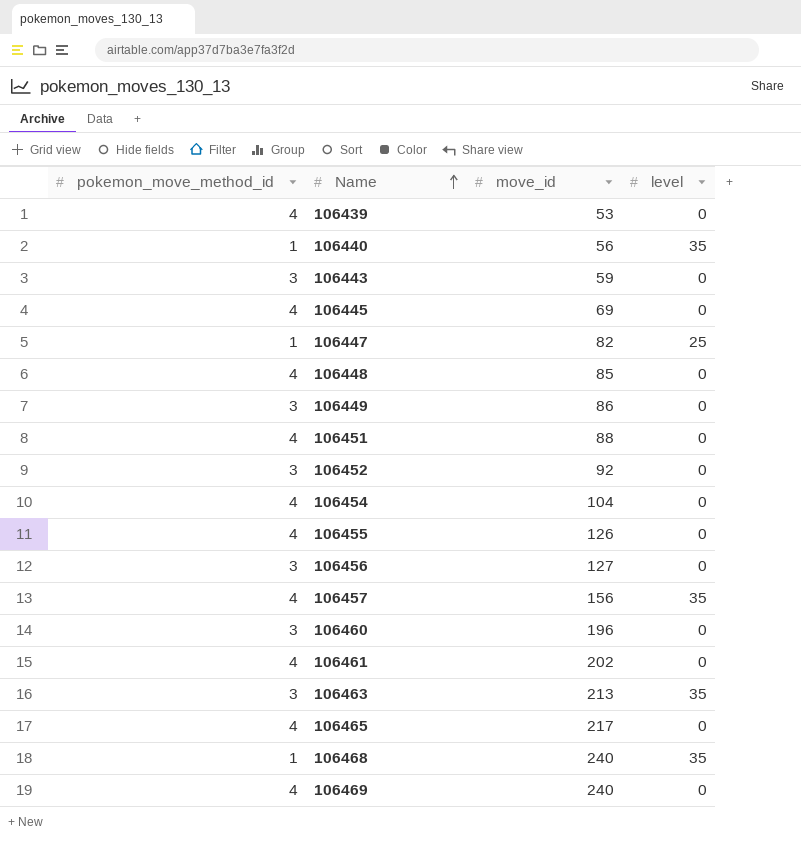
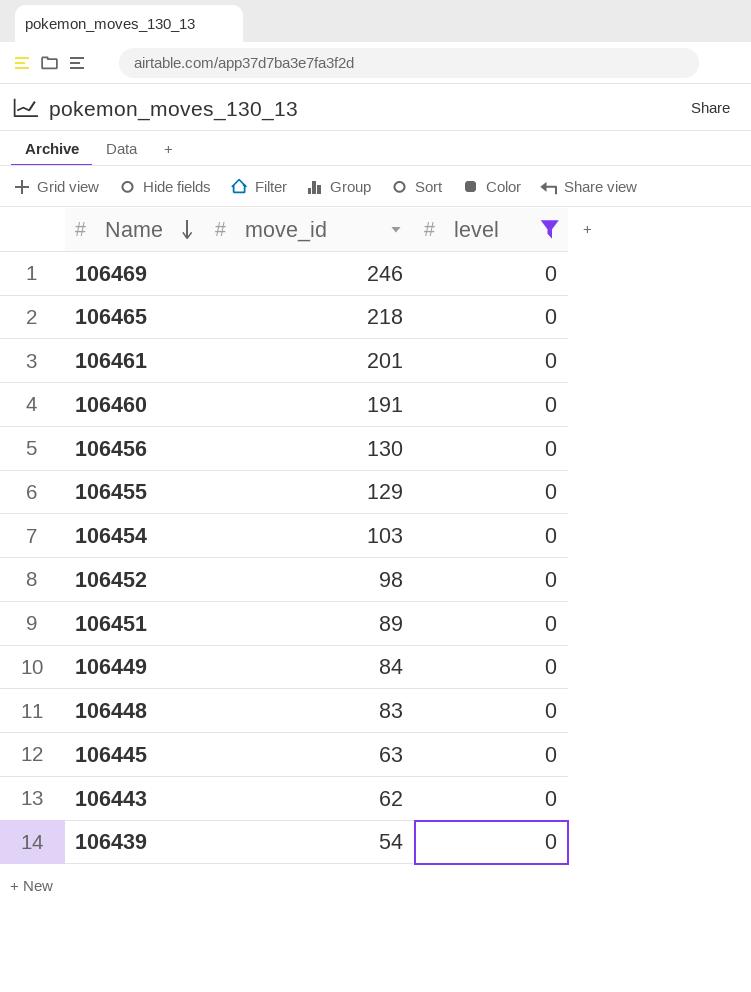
filter: none -> level = 0
row order: Name ascending -> Name descending
column pokemon_move_method_id | position: 1 -> none
106469 | move_id: 240 -> 246
106465 | move_id: 217 -> 218
106461 | move_id: 202 -> 201
106460 | move_id: 196 -> 191
106456 | move_id: 127 -> 130
106455 | move_id: 126 -> 129
106454 | move_id: 104 -> 103
106452 | move_id: 92 -> 98
106451 | move_id: 88 -> 89
106449 | move_id: 86 -> 84
106448 | move_id: 85 -> 83
106445 | move_id: 69 -> 63
106443 | move_id: 59 -> 62
106439 | move_id: 53 -> 54

